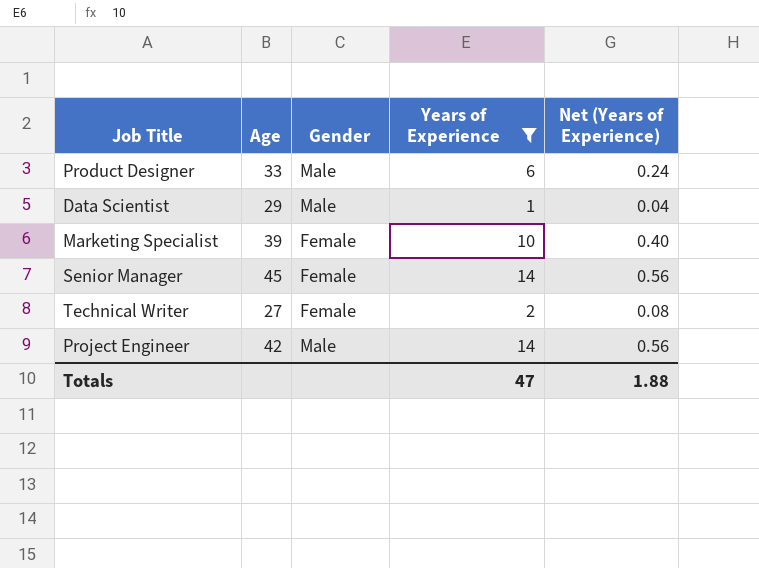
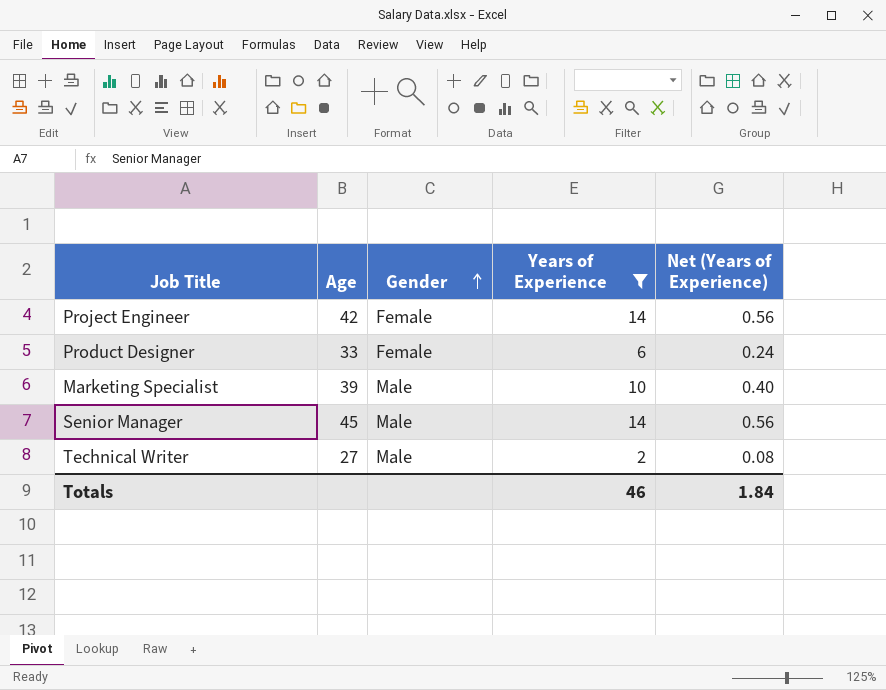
row order: none -> Gender ascending
row Data Scientist: 29 | Male | 1 | 0.04 -> none
Project Engineer | Gender: Male -> Female
Product Designer | Gender: Male -> Female
Marketing Specialist | Gender: Female -> Male
Senior Manager | Gender: Female -> Male
Technical Writer | Gender: Female -> Male
Totals | Years of Experience: 47 -> 46
Totals | Net (Years of Experience): 1.88 -> 1.84

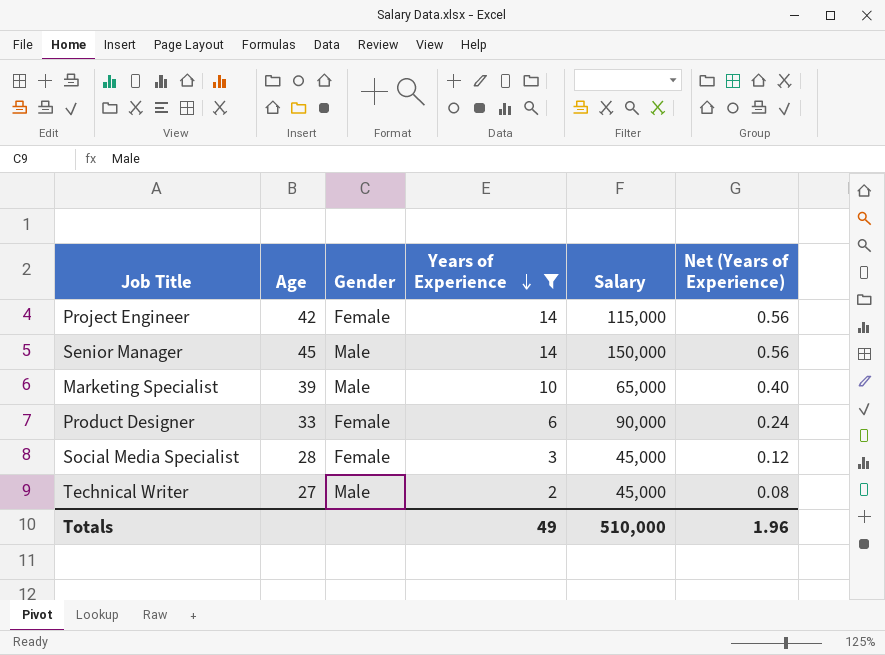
row order: Gender ascending -> Years of Experience descending
column Salary | position: none -> 5
row Social Media Specialist: none -> 28 | Female | 3 | 45,000 | 0.12
Totals | Years of Experience: 46 -> 49
Totals | Net (Years of Experience): 1.84 -> 1.96

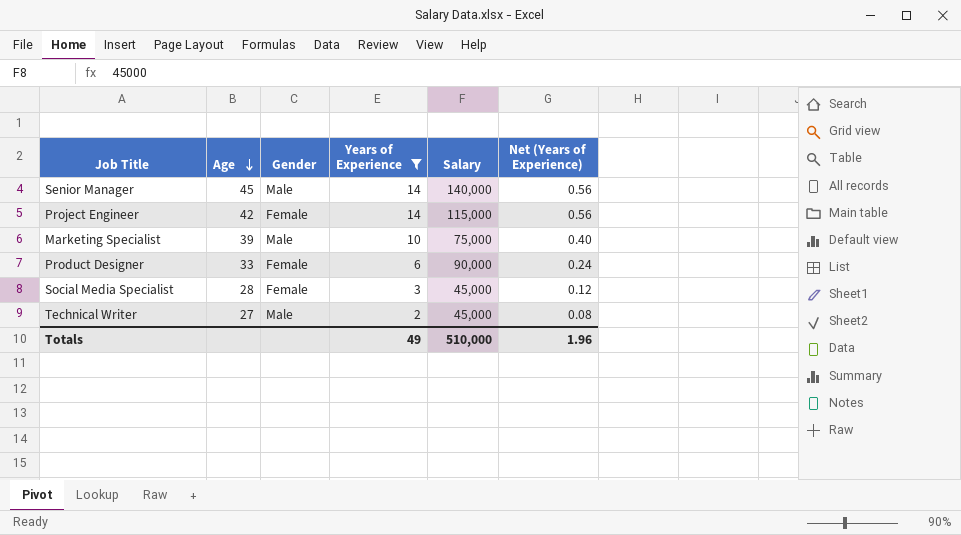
row order: Years of Experience descending -> Age descending
Senior Manager | Salary: 150,000 -> 140,000
Marketing Specialist | Salary: 65,000 -> 75,000

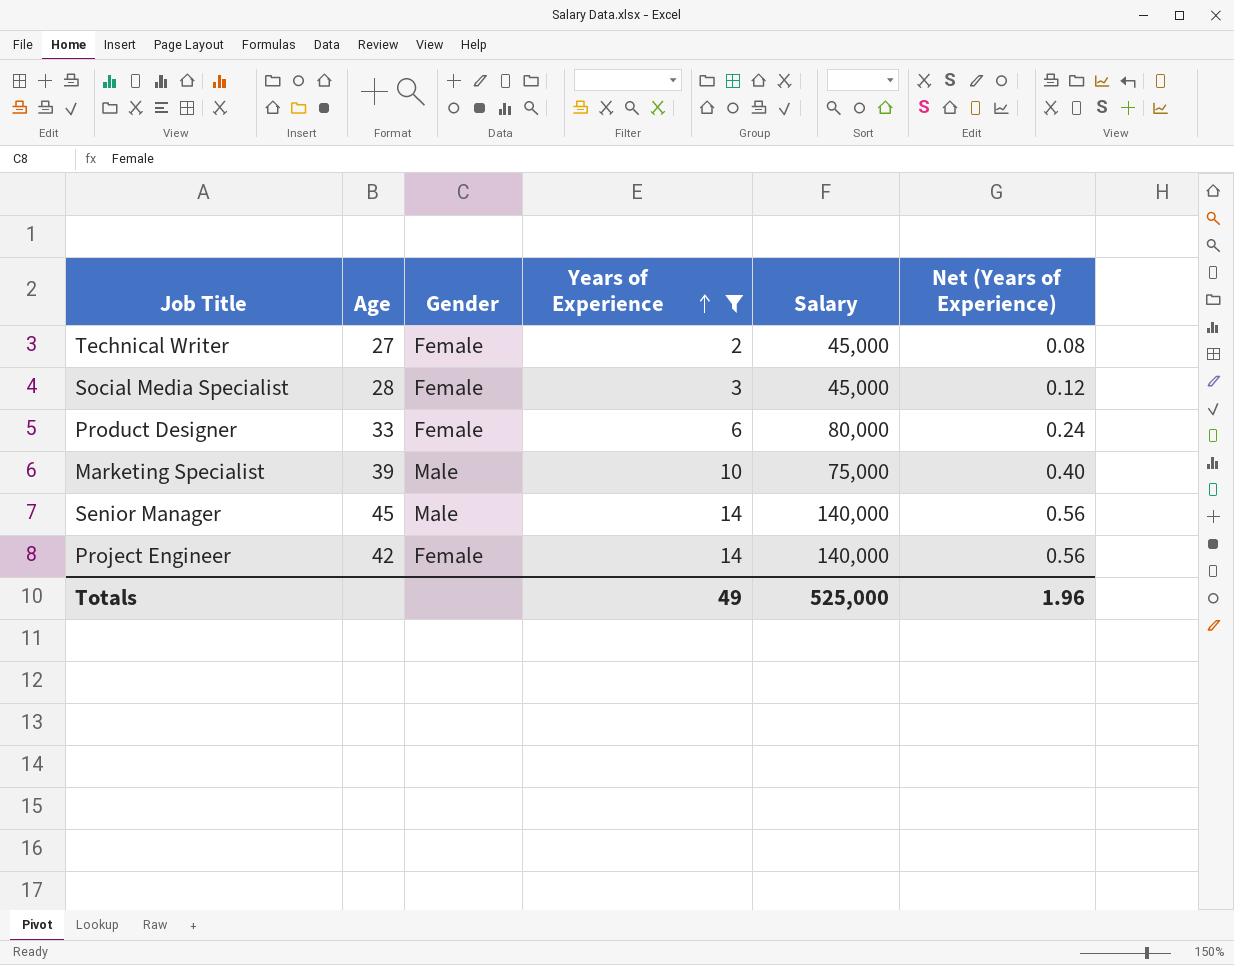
row order: Age descending -> Years of Experience ascending
Technical Writer | Gender: Male -> Female
Product Designer | Salary: 90,000 -> 80,000
Project Engineer | Salary: 115,000 -> 140,000
Totals | Salary: 510,000 -> 525,000

